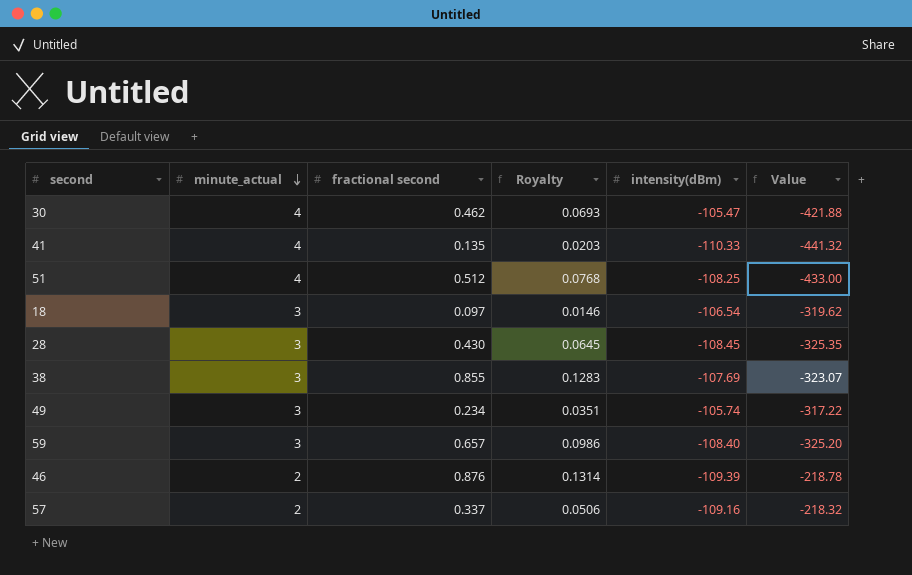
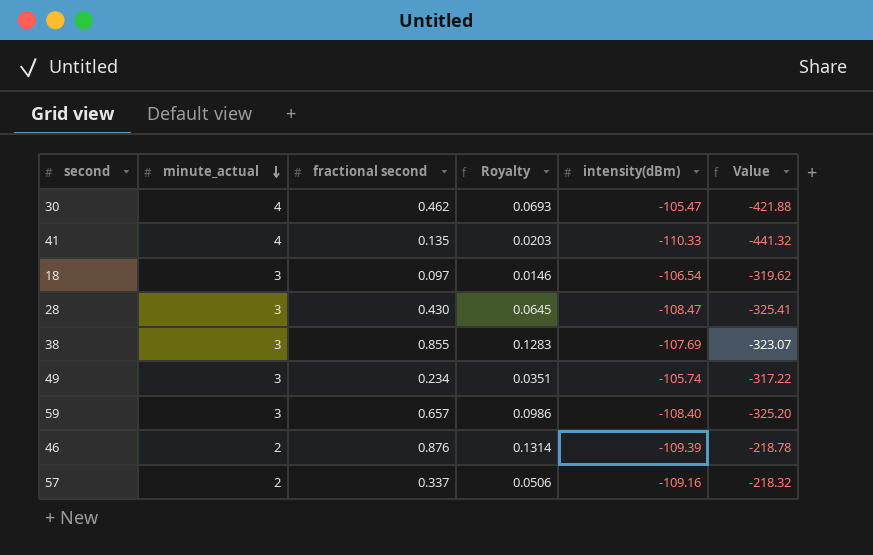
row 51: 4 | 0.512 | 0.0768 | -108.25 | -433.00 -> none
28 | intensity(dBm): -108.45 -> -108.47
28 | Value: -325.35 -> -325.41

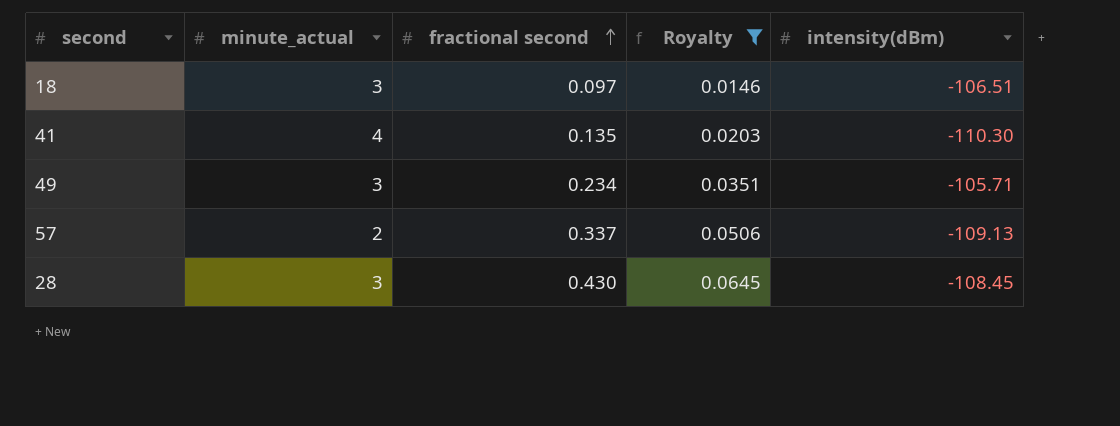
filter: none -> Royalty <= 0.0645
row order: minute_actual descending -> fractional second ascending
column Value | formula: [minute_actual] * [intensity(dBm)] -> none
18 | intensity(dBm): -106.54 -> -106.51
41 | intensity(dBm): -110.33 -> -110.30
49 | intensity(dBm): -105.74 -> -105.71
57 | intensity(dBm): -109.16 -> -109.13
28 | intensity(dBm): -108.47 -> -108.45

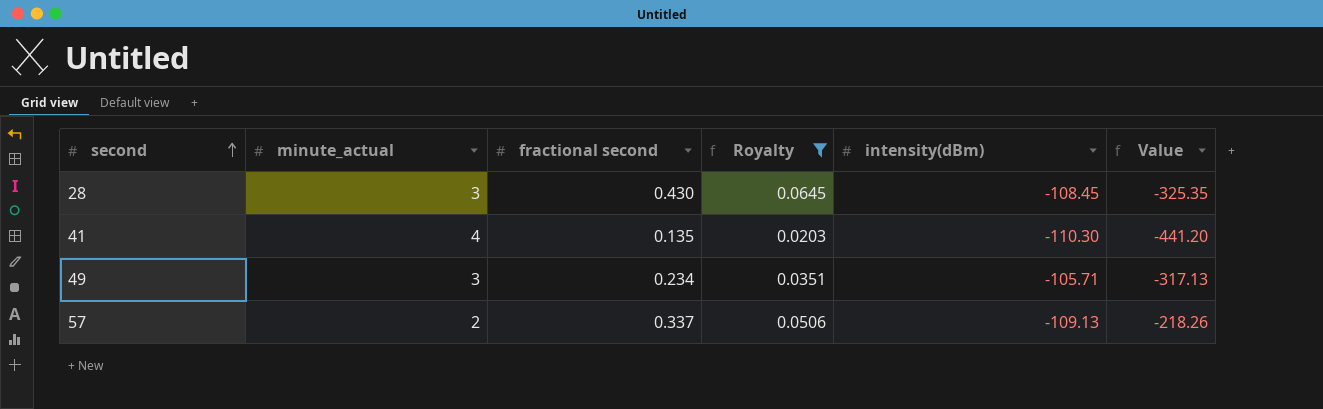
row order: fractional second ascending -> second ascending
column Value | formula: none -> [minute_actual] * [intensity(dBm)]
row 18: 3 | 0.097 | 0.0146 | -106.51 -> none

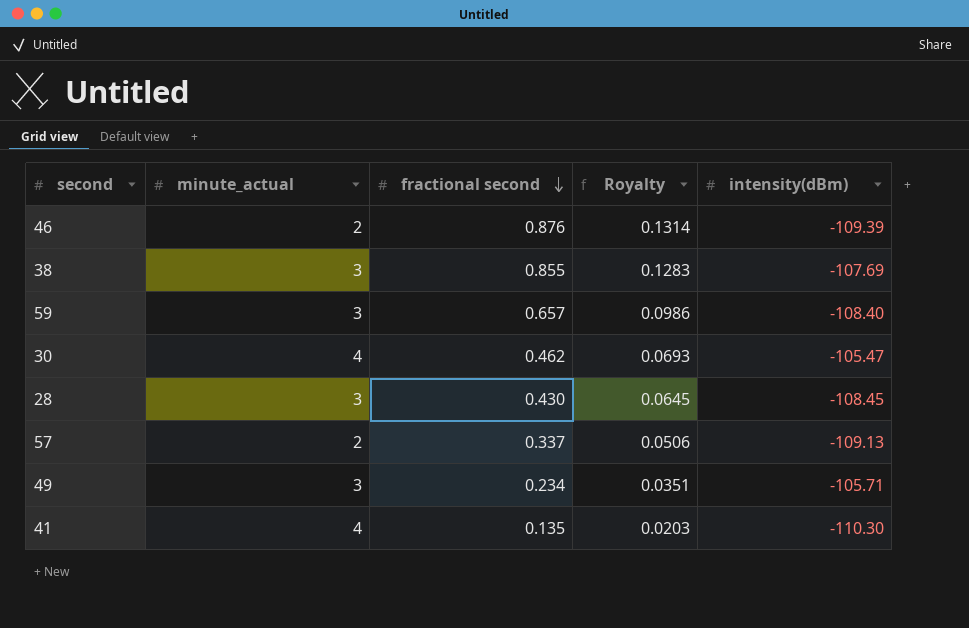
filter: Royalty <= 0.0645 -> none
row order: second ascending -> fractional second descending
column Value | formula: [minute_actual] * [intensity(dBm)] -> none

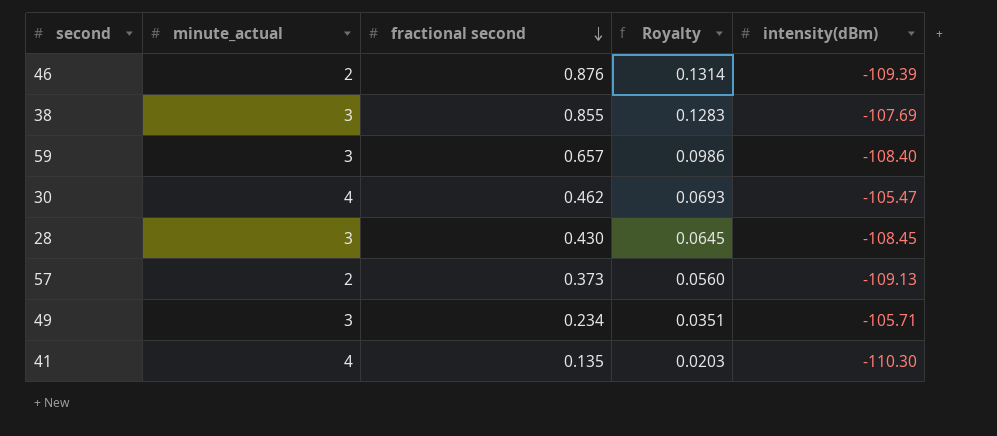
57 | fractional second: 0.337 -> 0.373
57 | Royalty: 0.0506 -> 0.0560

